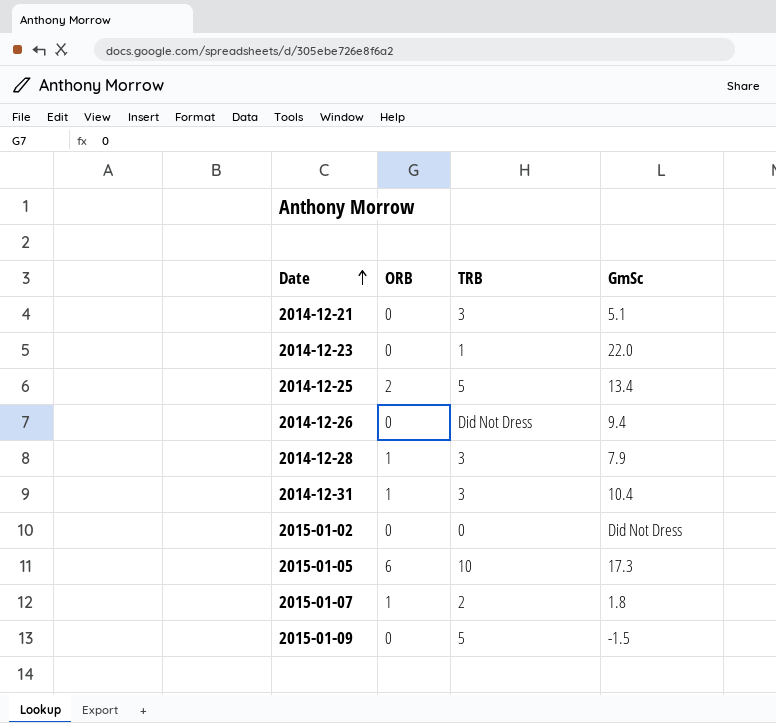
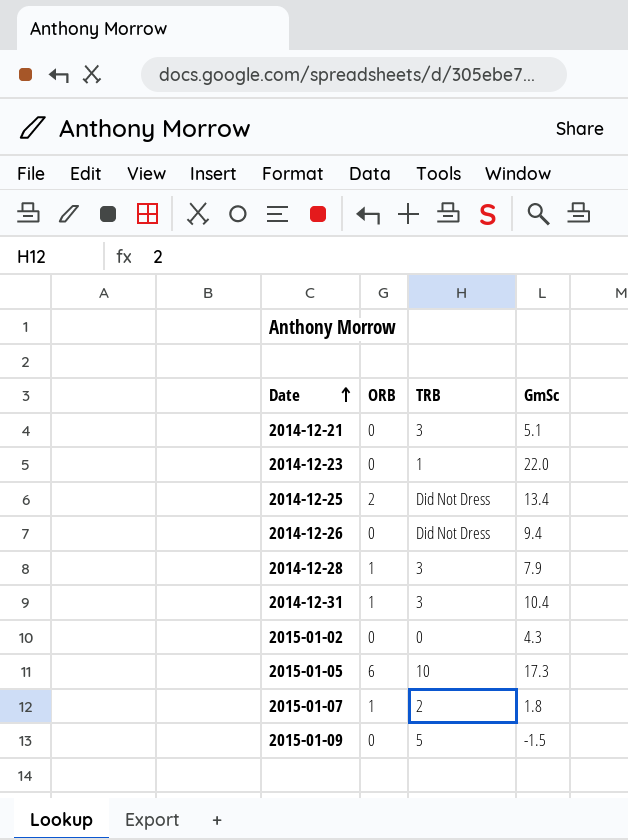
2014-12-25 | TRB: 5 -> Did Not Dress
2015-01-02 | GmSc: Did Not Dress -> 4.3

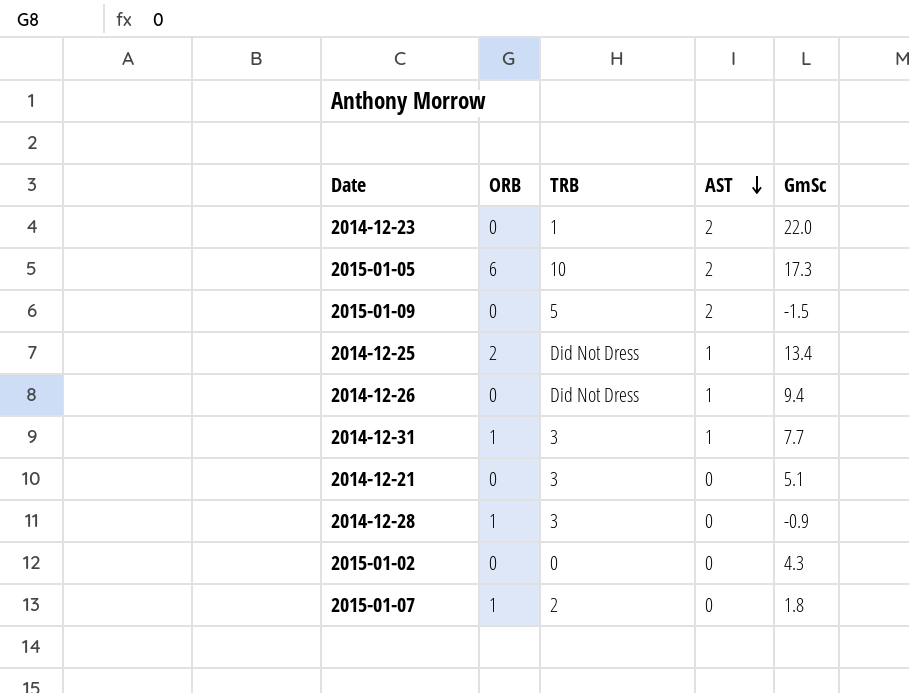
row order: Date ascending -> AST descending
column AST | position: none -> 4
2014-12-31 | GmSc: 10.4 -> 7.7
2014-12-28 | GmSc: 7.9 -> -0.9

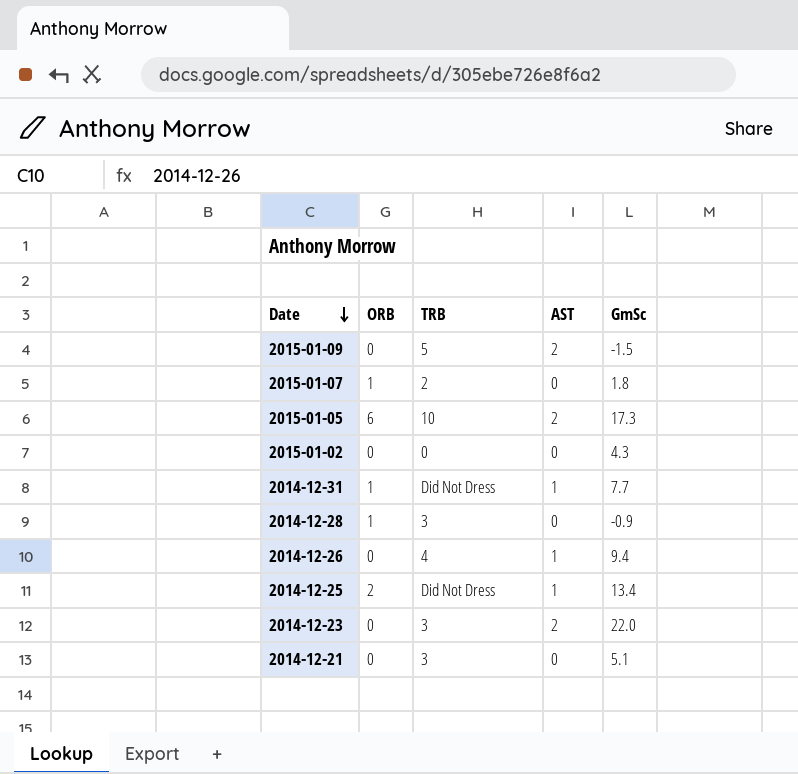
row order: AST descending -> Date descending
2014-12-31 | TRB: 3 -> Did Not Dress
2014-12-26 | TRB: Did Not Dress -> 4
2014-12-23 | TRB: 1 -> 3

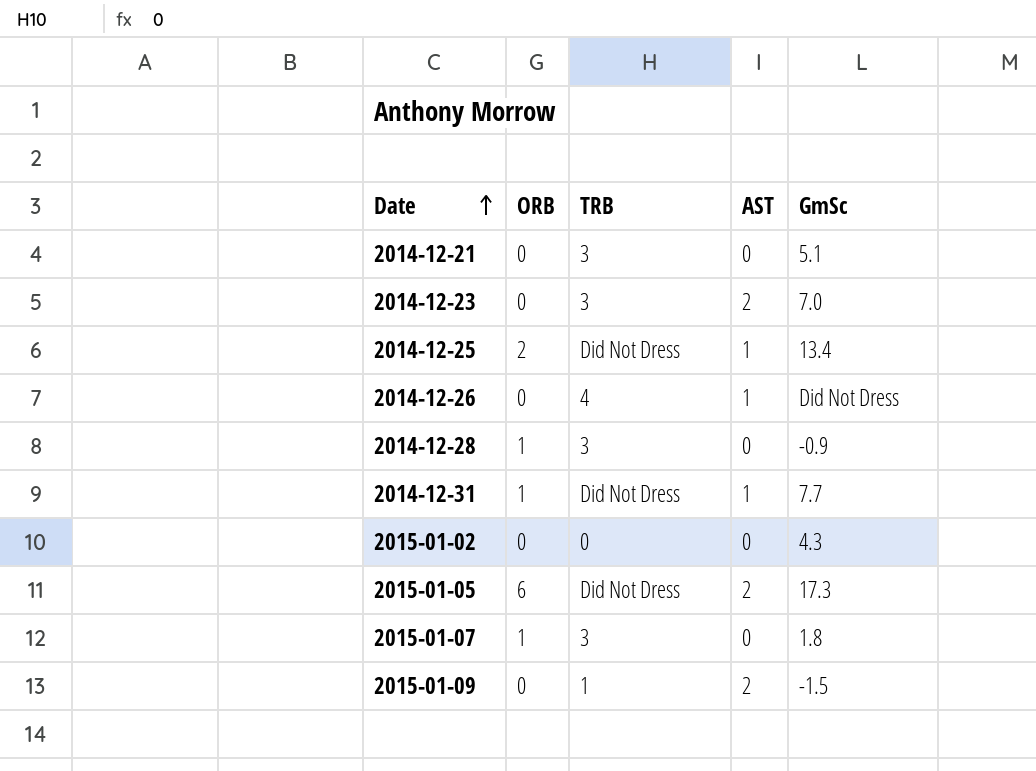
row order: Date descending -> Date ascending
2014-12-23 | GmSc: 22.0 -> 7.0
2014-12-26 | GmSc: 9.4 -> Did Not Dress
2015-01-05 | TRB: 10 -> Did Not Dress
2015-01-07 | TRB: 2 -> 3
2015-01-09 | TRB: 5 -> 1

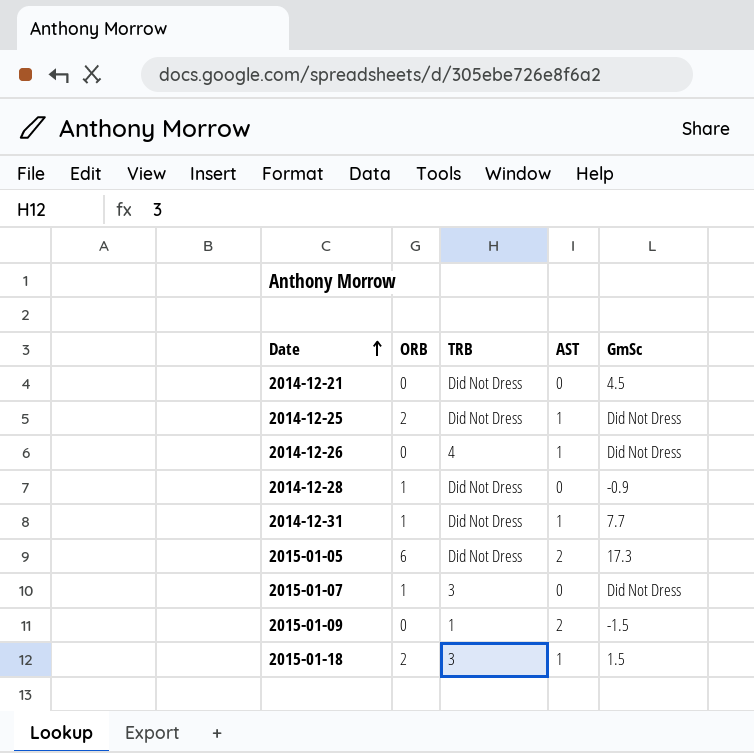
row 2014-12-23: 0 | 3 | 2 | 7.0 -> none
row 2015-01-02: 0 | 0 | 0 | 4.3 -> none
2014-12-21 | TRB: 3 -> Did Not Dress
2014-12-21 | GmSc: 5.1 -> 4.5
2014-12-25 | GmSc: 13.4 -> Did Not Dress
2014-12-28 | TRB: 3 -> Did Not Dress
2015-01-07 | GmSc: 1.8 -> Did Not Dress
row 2015-01-18: none -> 2 | 3 | 1 | 1.5

